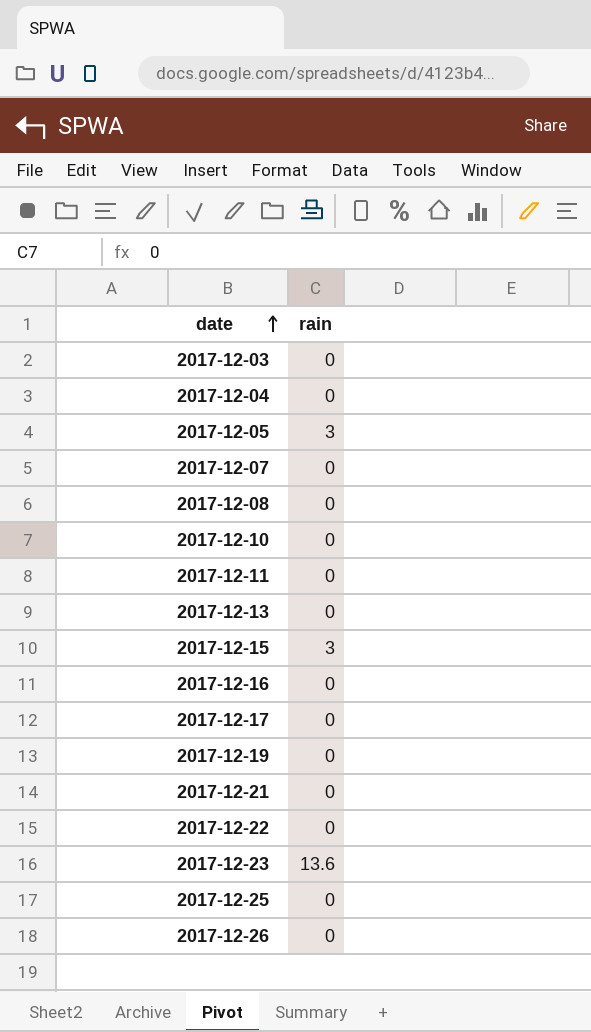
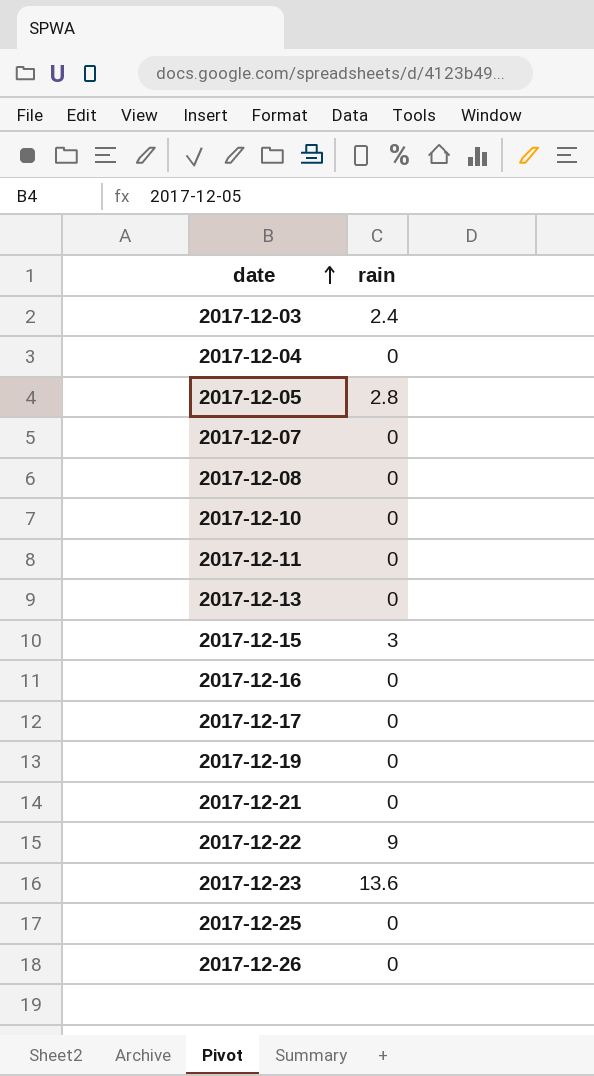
2017-12-03 | rain: 0 -> 2.4
2017-12-05 | rain: 3 -> 2.8
2017-12-22 | rain: 0 -> 9

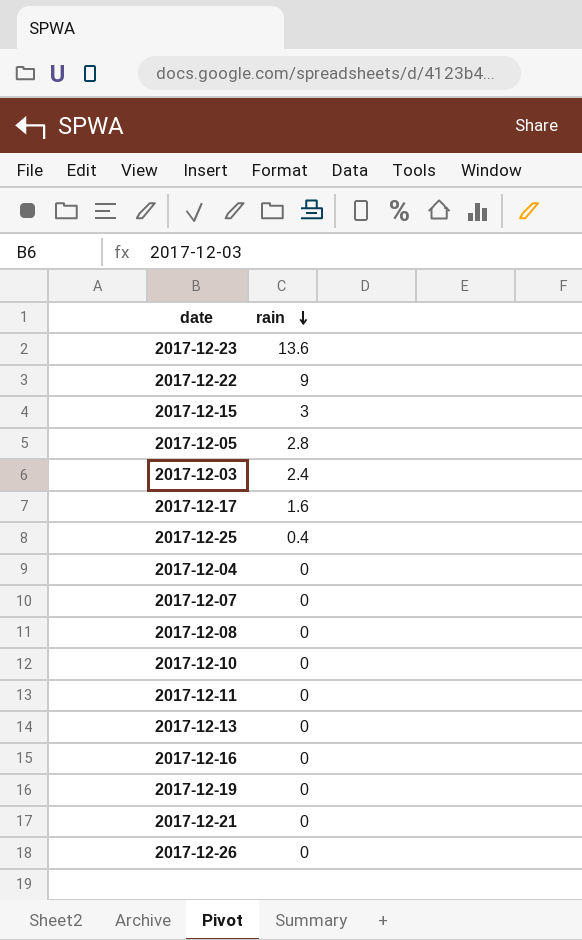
row order: date ascending -> rain descending
2017-12-17 | rain: 0 -> 1.6
2017-12-25 | rain: 0 -> 0.4

